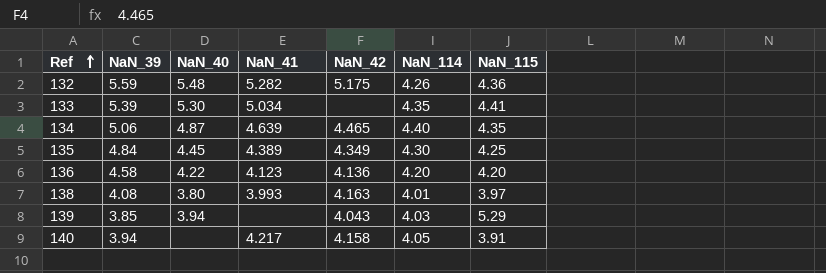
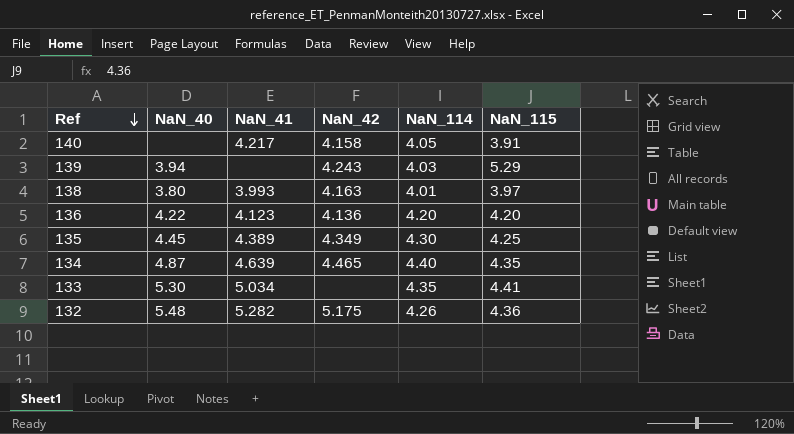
row order: Ref ascending -> Ref descending
column NaN_39 | position: 2 -> none
139 | NaN_42: 4.043 -> 4.243

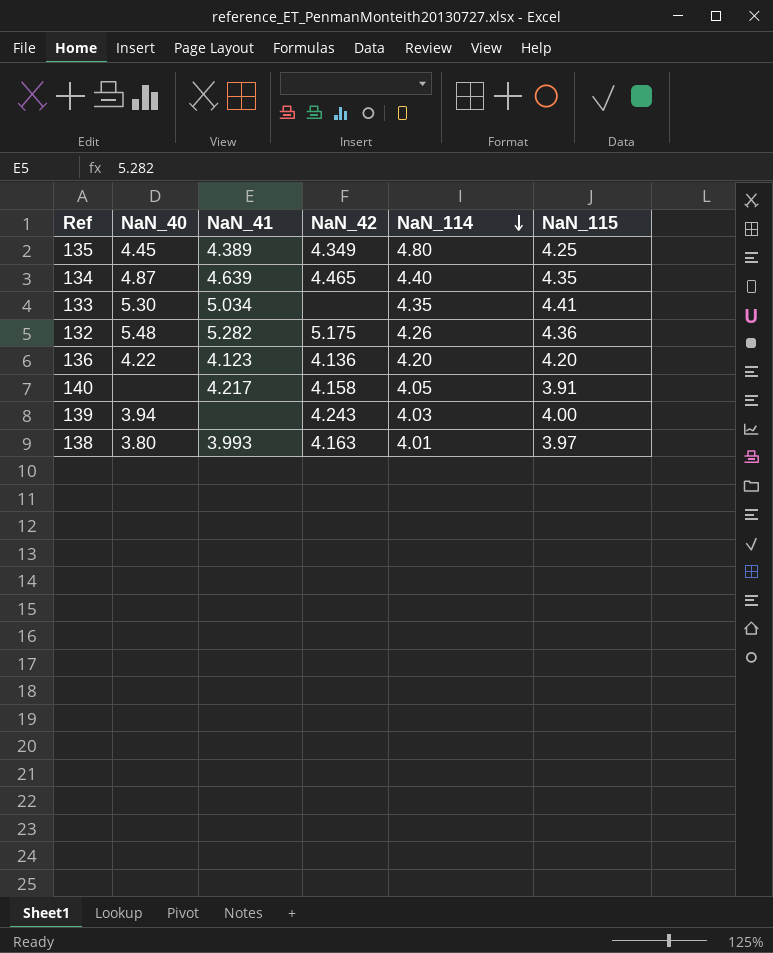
row order: Ref descending -> NaN_114 descending
135 | NaN_114: 4.30 -> 4.80
139 | NaN_115: 5.29 -> 4.00

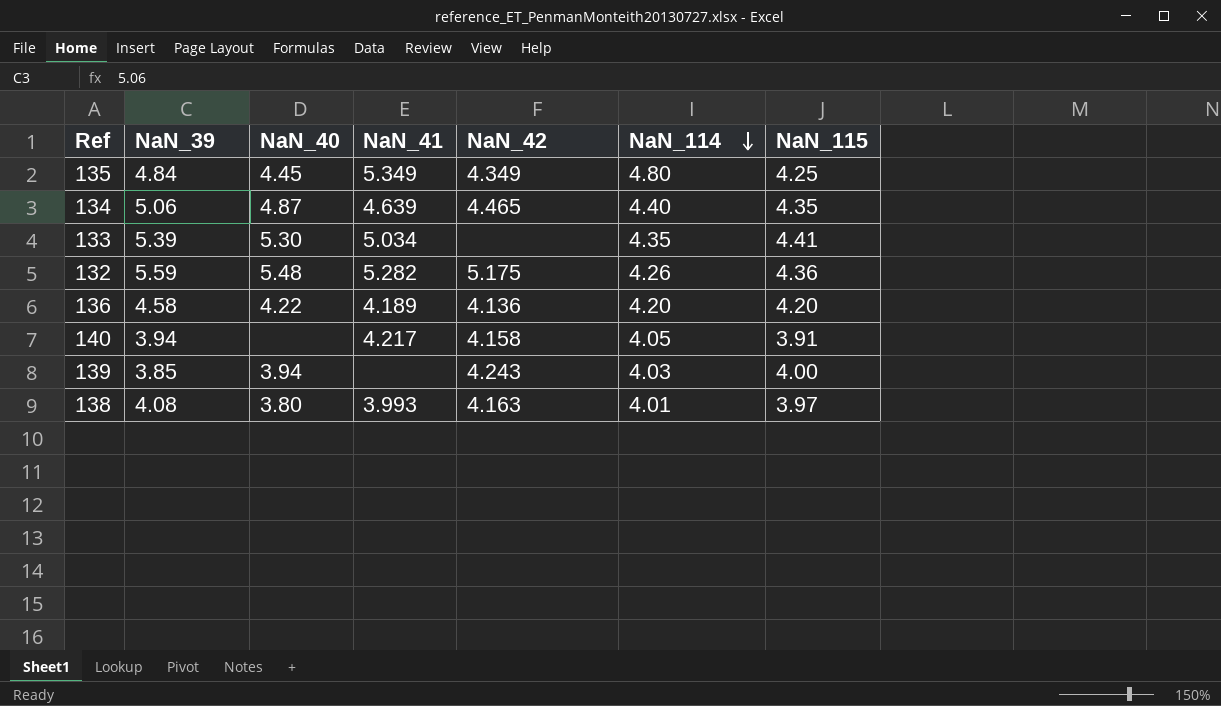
column NaN_39 | position: none -> 2
135 | NaN_41: 4.389 -> 5.349
136 | NaN_41: 4.123 -> 4.189

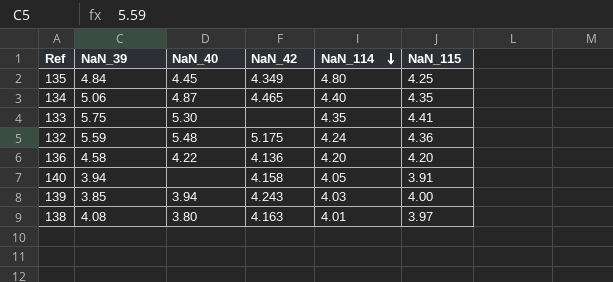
column NaN_41 | position: 4 -> none
133 | NaN_39: 5.39 -> 5.75
132 | NaN_114: 4.26 -> 4.24

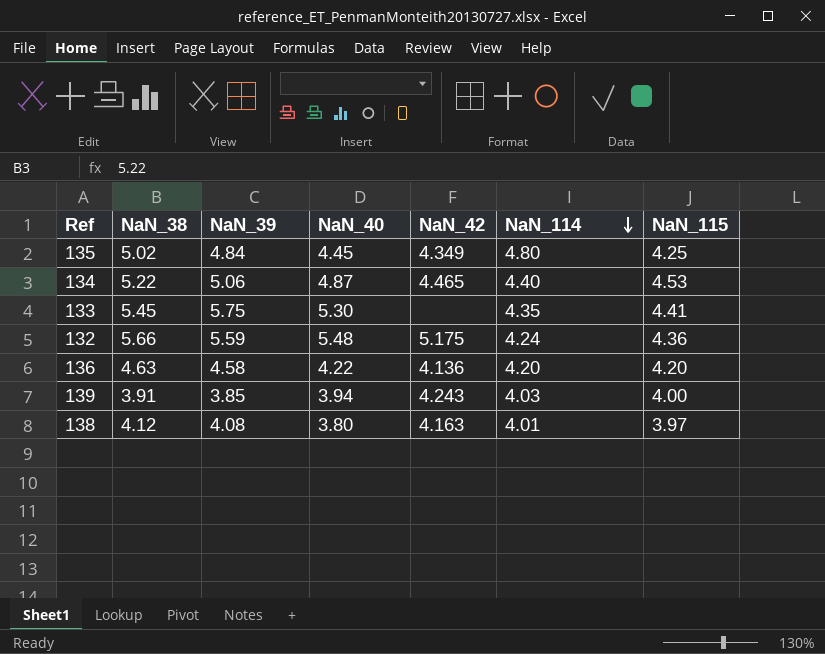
column NaN_38 | position: none -> 2
row 140: 3.94 | none | 4.158 | 4.05 | 3.91 -> none
134 | NaN_115: 4.35 -> 4.53

